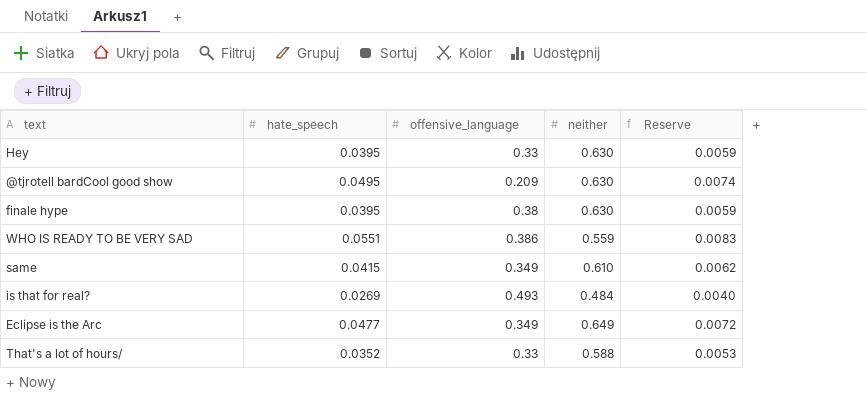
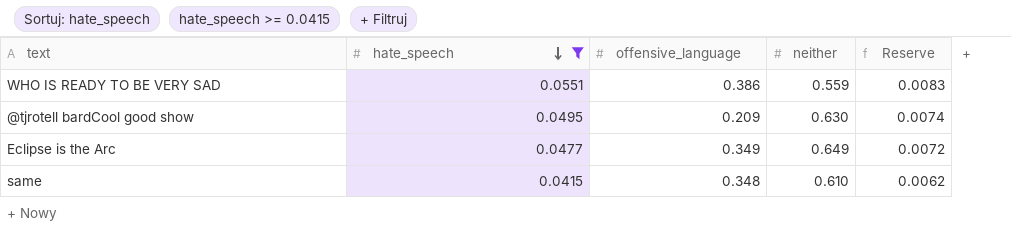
filter: none -> hate_speech >= 0.0415
row order: none -> hate_speech descending
same | offensive_language: 0.349 -> 0.348

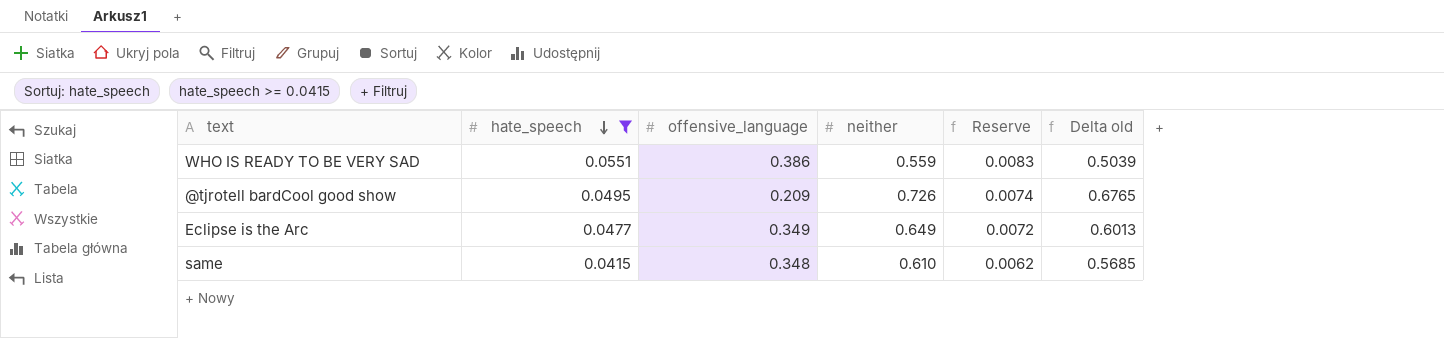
column Delta old | formula: none -> [neither] - [hate_speech]
@tjrotell bardCool good show | neither: 0.630 -> 0.726

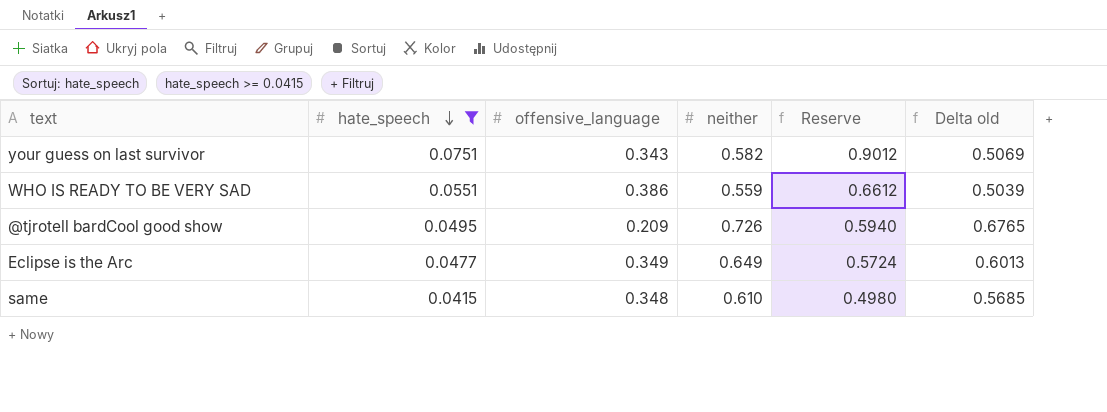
column Reserve | formula: [hate_speech] * 0.15 -> [hate_speech] * 12
row your guess on last survivor: none -> 0.0751 | 0.343 | 0.582 | 0.9012 | 0.5069

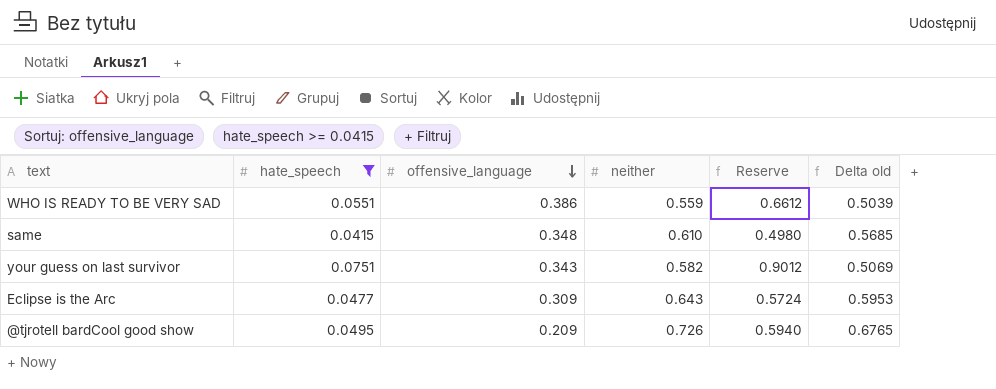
row order: hate_speech descending -> offensive_language descending
Eclipse is the Arc | offensive_language: 0.349 -> 0.309
Eclipse is the Arc | neither: 0.649 -> 0.643
Eclipse is the Arc | Delta old: 0.6013 -> 0.5953

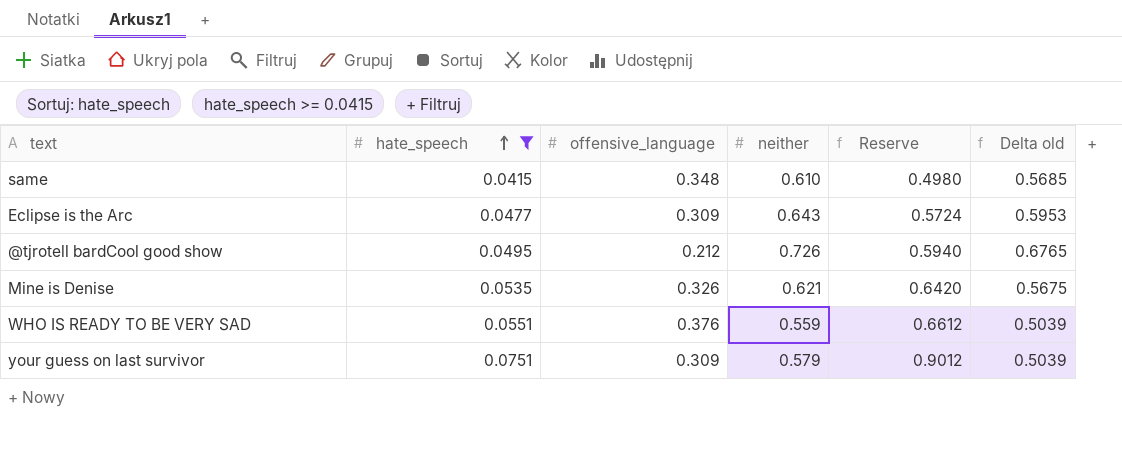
row order: offensive_language descending -> hate_speech ascending
@tjrotell bardCool good show | offensive_language: 0.209 -> 0.212
row Mine is Denise: none -> 0.0535 | 0.326 | 0.621 | 0.6420 | 0.5675
WHO IS READY TO BE VERY SAD | offensive_language: 0.386 -> 0.376
your guess on last survivor | offensive_language: 0.343 -> 0.309
your guess on last survivor | neither: 0.582 -> 0.579
your guess on last survivor | Delta old: 0.5069 -> 0.5039

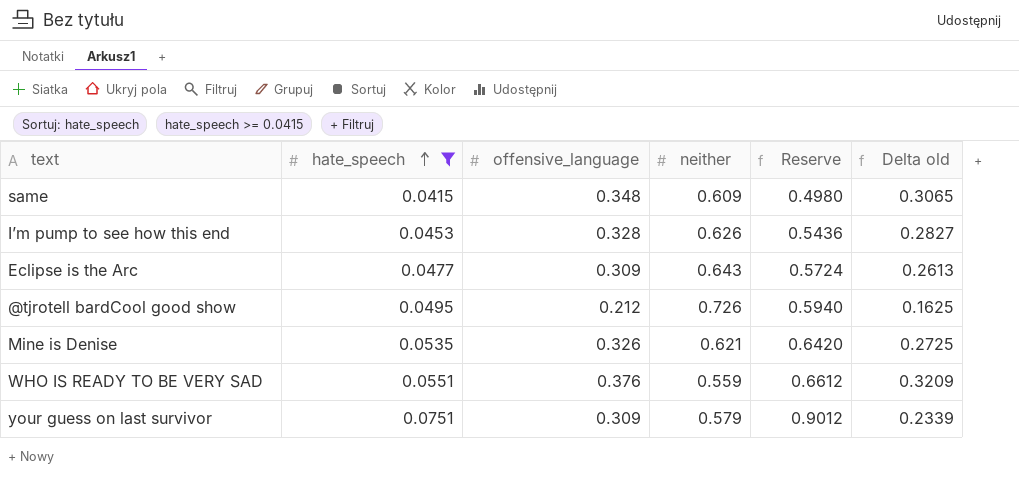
column Delta old | formula: [neither] - [hate_speech] -> [offensive_language] - [hate_speech]
same | neither: 0.610 -> 0.609
row I’m pump to see how this end: none -> 0.0453 | 0.328 | 0.626 | 0.5436 | 0.2827

